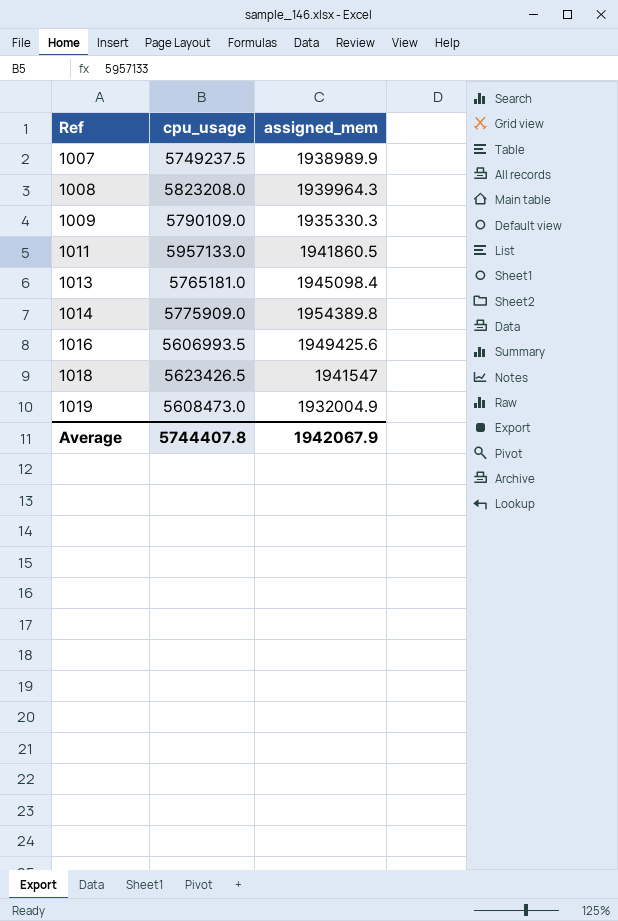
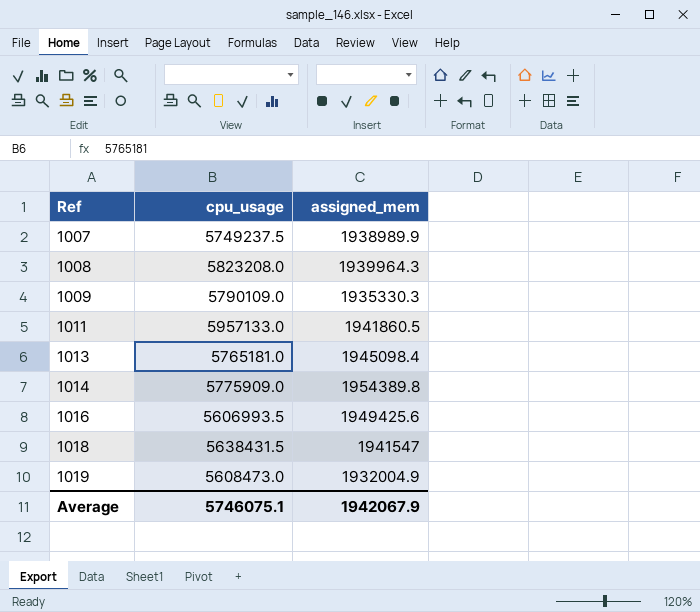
1018 | cpu_usage: 5623426.5 -> 5638431.5
Average | cpu_usage: 5744407.8 -> 5746075.1

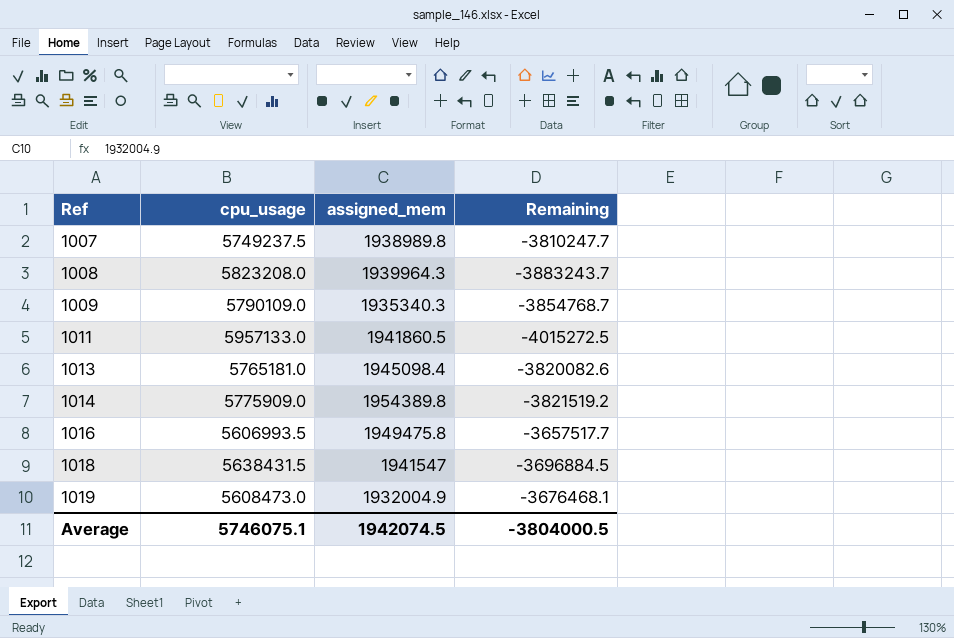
column Remaining | formula: none -> [assigned_mem] - [cpu_usage]
1007 | assigned_mem: 1938989.9 -> 1938989.8
1009 | assigned_mem: 1935330.3 -> 1935340.3
1016 | assigned_mem: 1949425.6 -> 1949475.8
Average | assigned_mem: 1942067.9 -> 1942074.5

